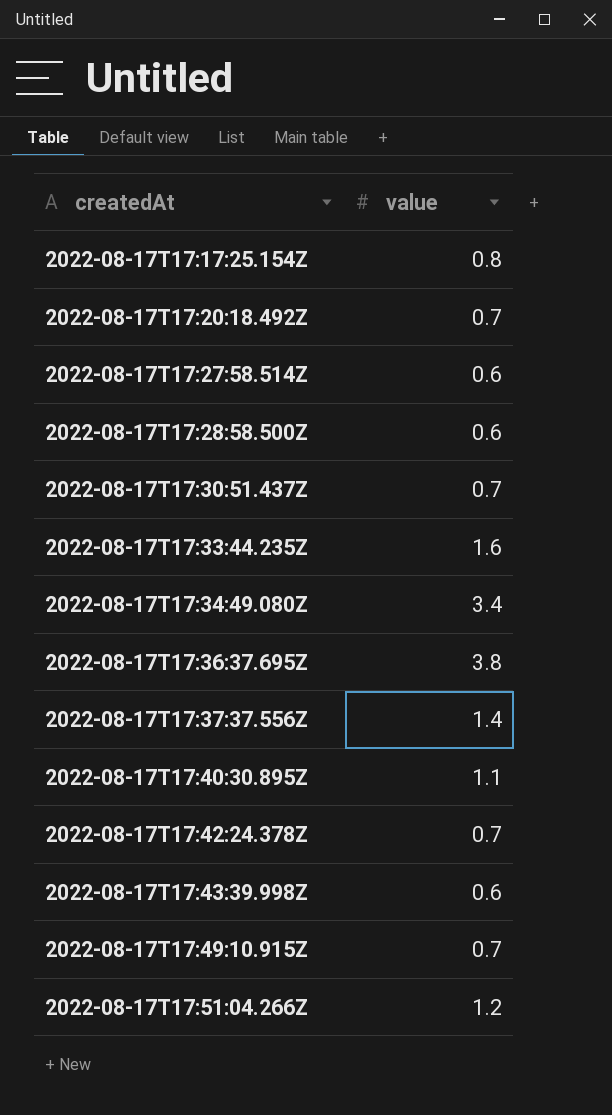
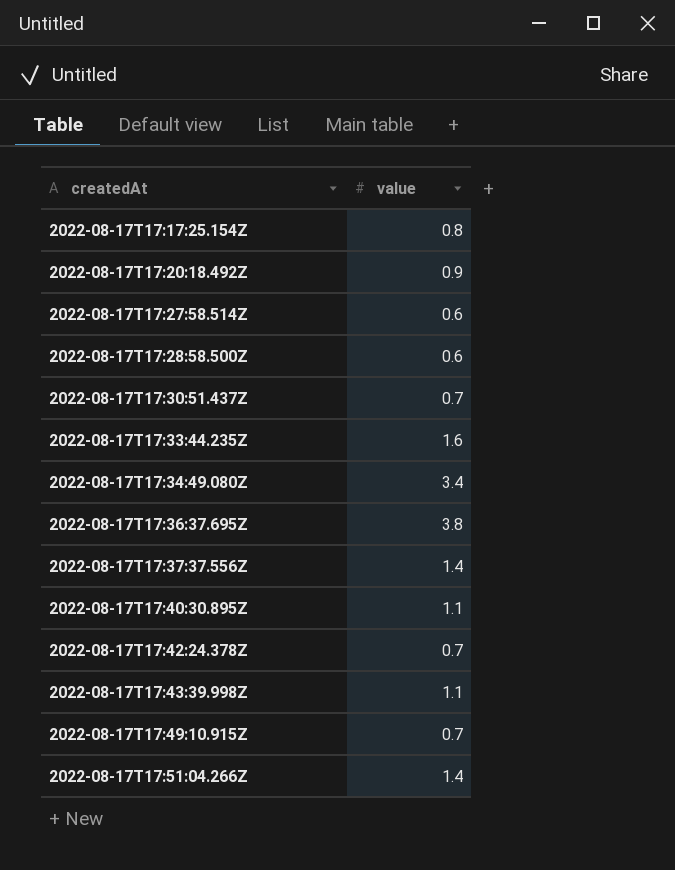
2022-08-17T17:20:18.492Z | value: 0.7 -> 0.9
2022-08-17T17:43:39.998Z | value: 0.6 -> 1.1
2022-08-17T17:51:04.266Z | value: 1.2 -> 1.4

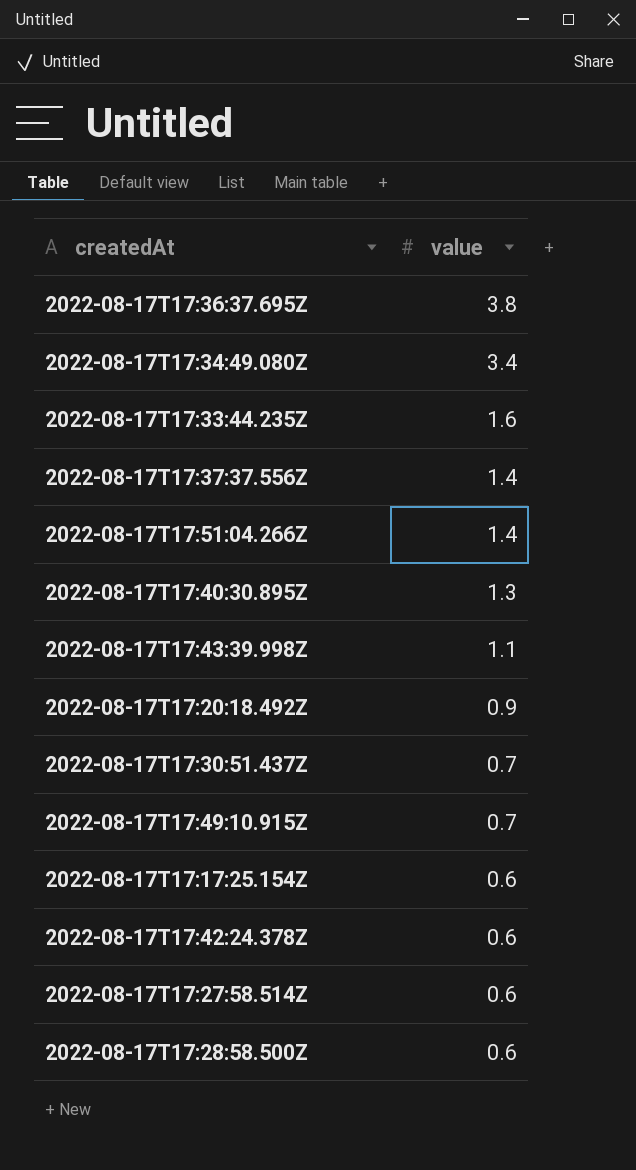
row order: createdAt ascending -> value descending
2022-08-17T17:40:30.895Z | value: 1.1 -> 1.3
2022-08-17T17:17:25.154Z | value: 0.8 -> 0.6
2022-08-17T17:42:24.378Z | value: 0.7 -> 0.6

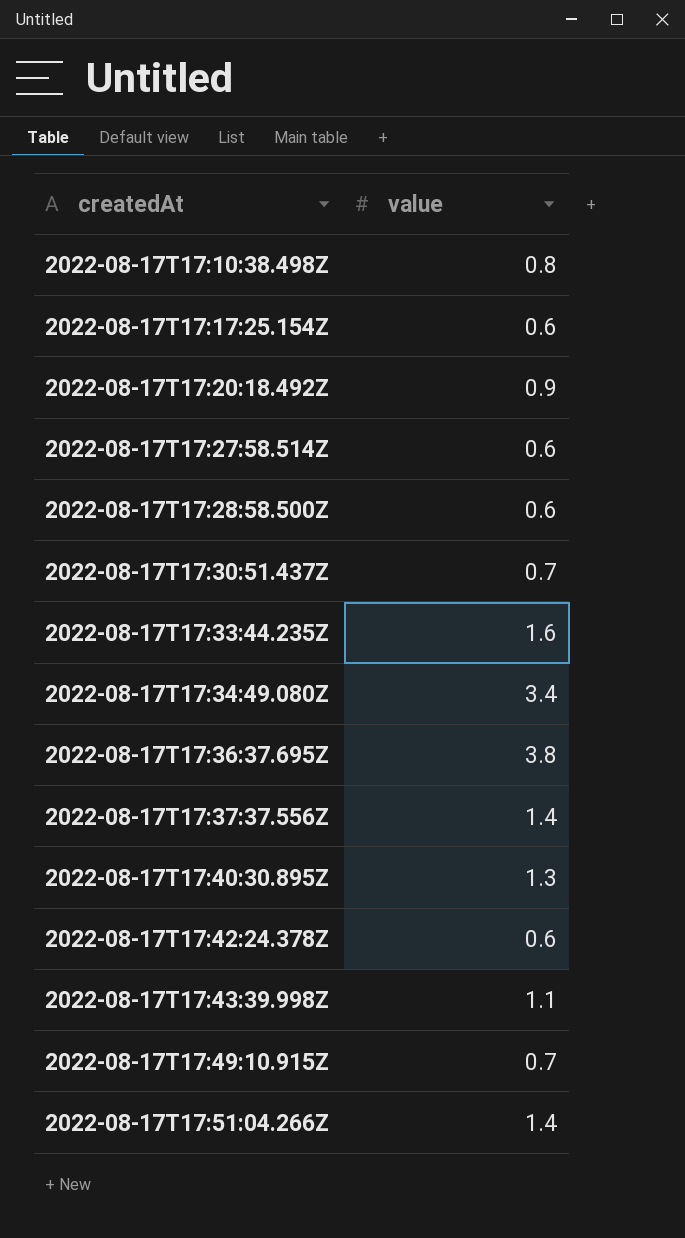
row order: value descending -> createdAt ascending
row 2022-08-17T17:10:38.498Z: none -> 0.8

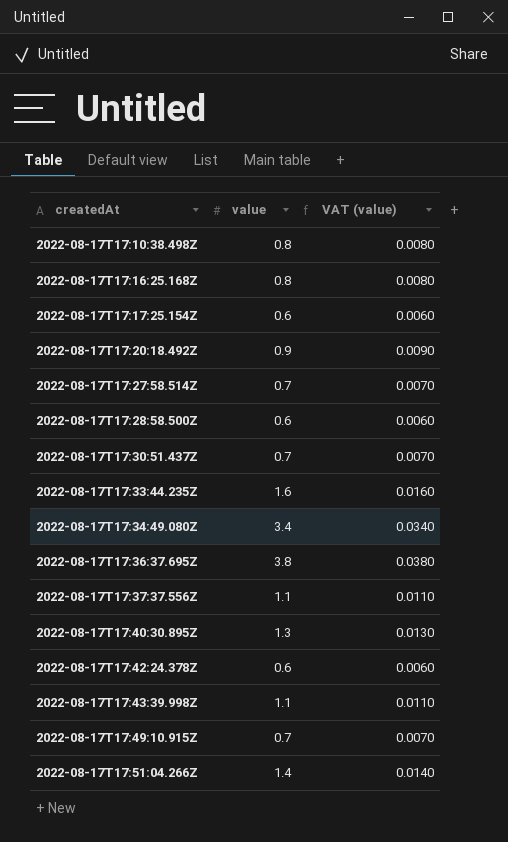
column VAT (value) | formula: none -> [value] * 0.01
row 2022-08-17T17:16:25.168Z: none -> 0.8 | 0.0080
2022-08-17T17:27:58.514Z | value: 0.6 -> 0.7
2022-08-17T17:37:37.556Z | value: 1.4 -> 1.1

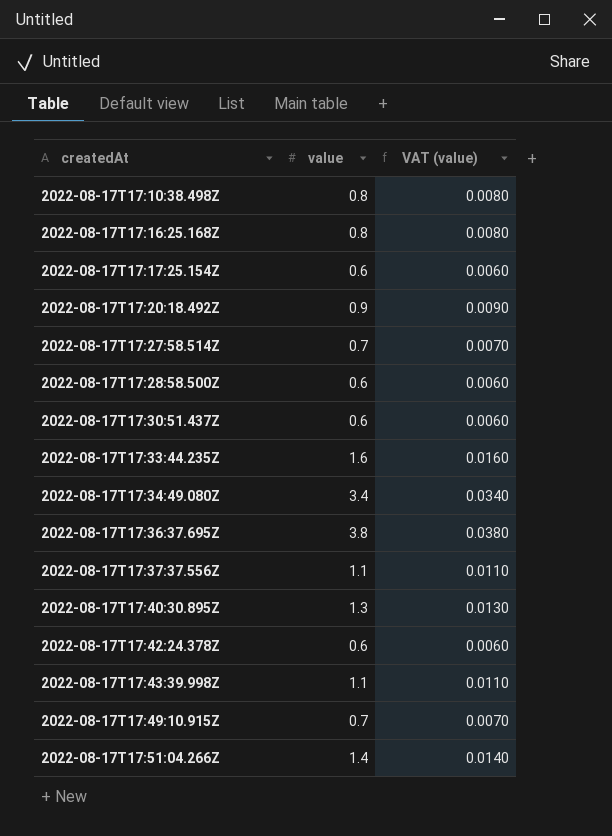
2022-08-17T17:30:51.437Z | value: 0.7 -> 0.6
2022-08-17T17:30:51.437Z | VAT (value): 0.0070 -> 0.0060

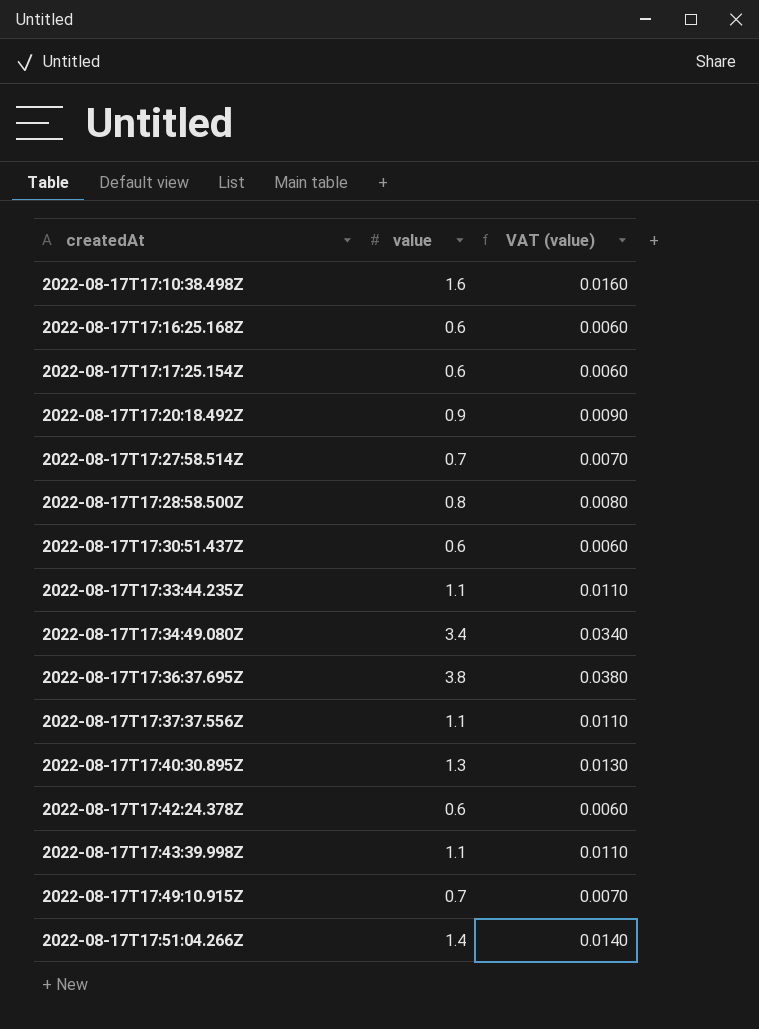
2022-08-17T17:10:38.498Z | value: 0.8 -> 1.6
2022-08-17T17:10:38.498Z | VAT (value): 0.0080 -> 0.0160
2022-08-17T17:16:25.168Z | value: 0.8 -> 0.6
2022-08-17T17:16:25.168Z | VAT (value): 0.0080 -> 0.0060
2022-08-17T17:28:58.500Z | value: 0.6 -> 0.8
2022-08-17T17:28:58.500Z | VAT (value): 0.0060 -> 0.0080
2022-08-17T17:33:44.235Z | value: 1.6 -> 1.1
2022-08-17T17:33:44.235Z | VAT (value): 0.0160 -> 0.0110

